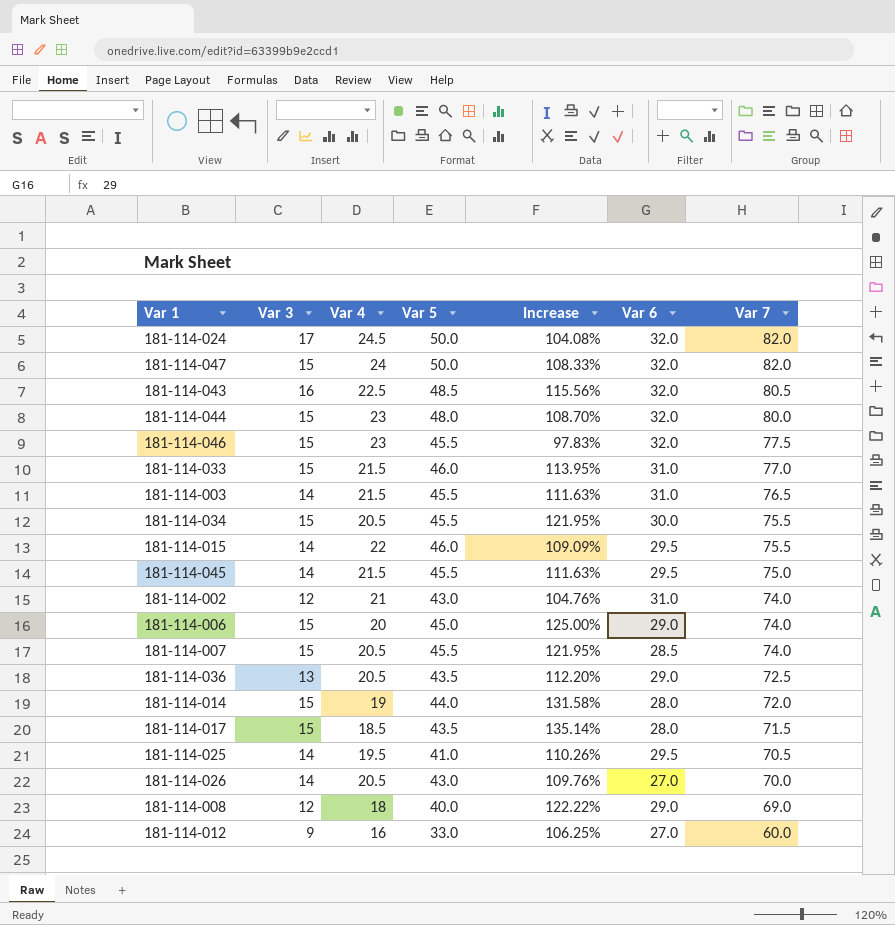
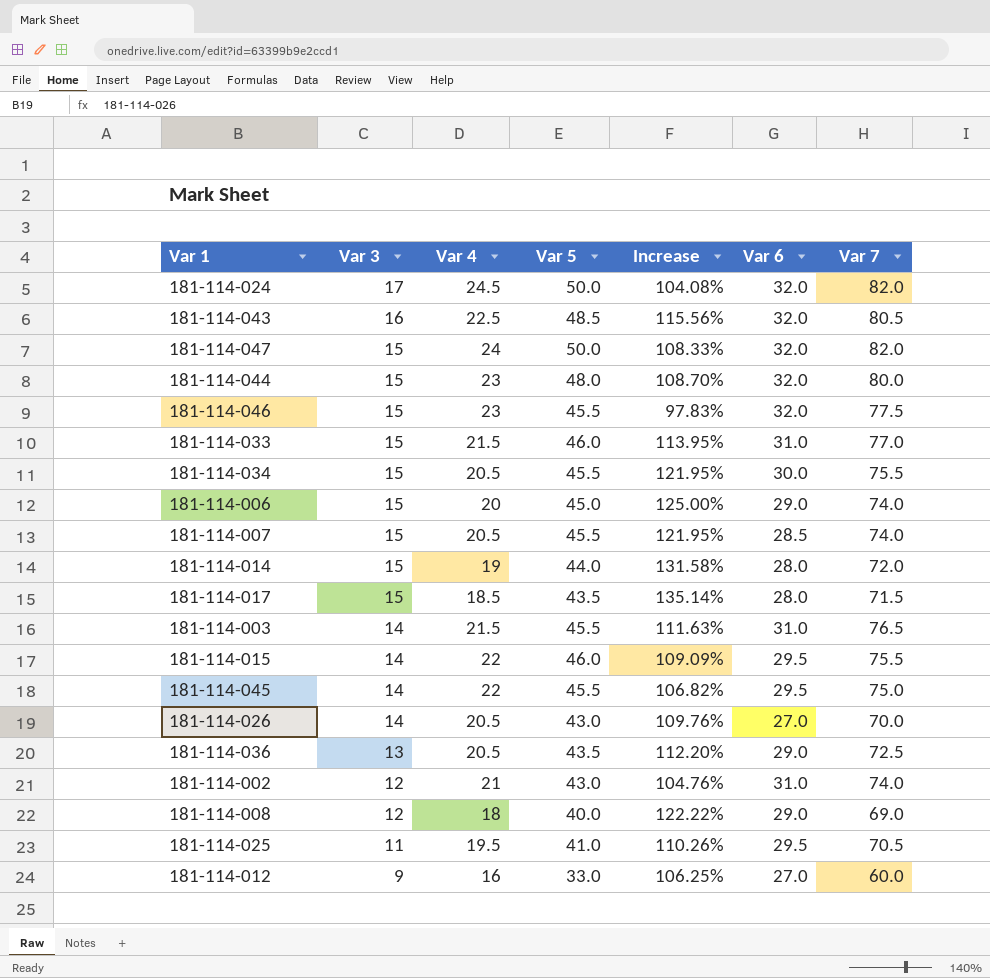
row order: Var 7 descending -> Var 3 descending
181-114-045 | Var 4: 21.5 -> 22
181-114-045 | Increase: 111.63% -> 106.82%
181-114-025 | Var 3: 14 -> 11

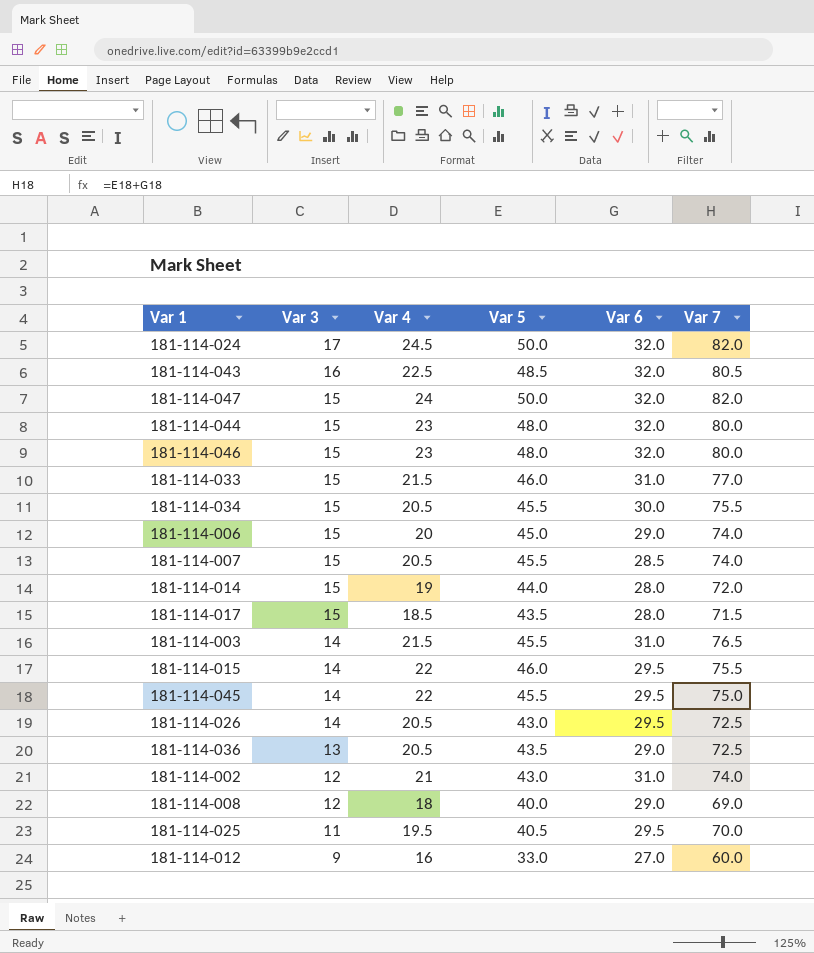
column Increase | formula: ([Var 5] - [Var 4]) / [Var 4] -> none
181-114-046 | Var 5: 45.5 -> 48.0
181-114-046 | Var 7: 77.5 -> 80.0
181-114-026 | Var 6: 27.0 -> 29.5
181-114-026 | Var 7: 70.0 -> 72.5
181-114-025 | Var 5: 41.0 -> 40.5
181-114-025 | Var 7: 70.5 -> 70.0

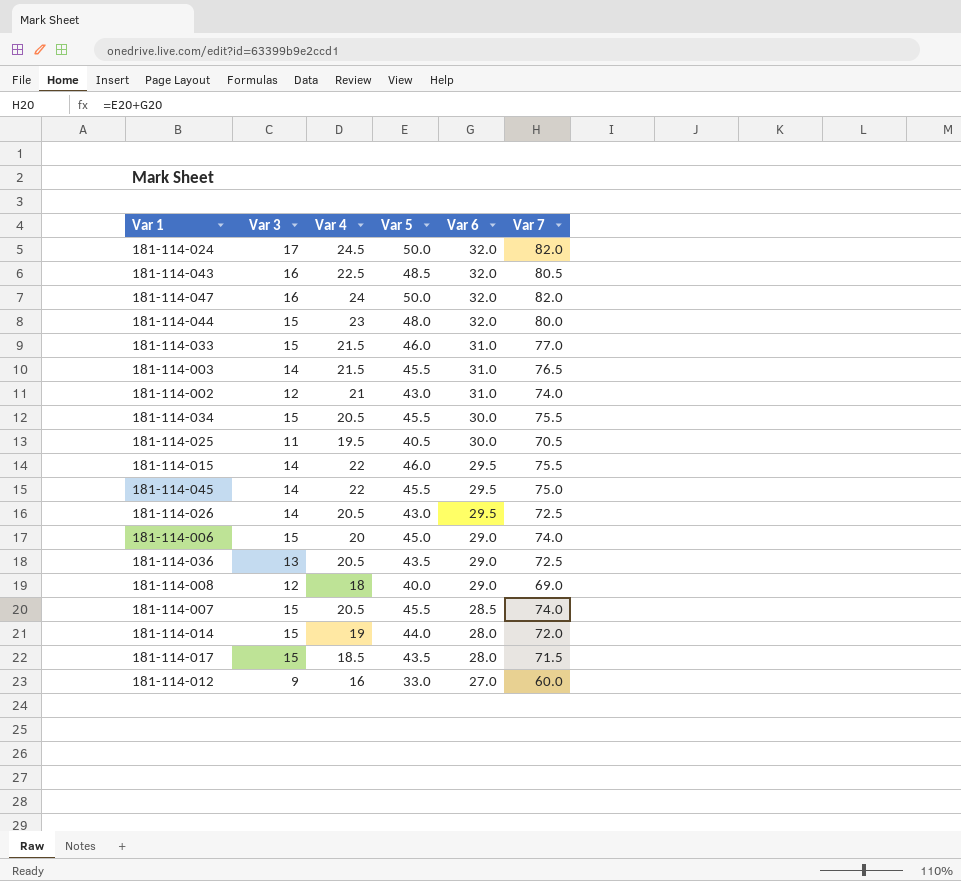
row order: Var 3 descending -> Var 6 descending
row 181-114-046: 15 | 23 | 48.0 | 32.0 | 80.0 -> none
181-114-047 | Var 3: 15 -> 16
181-114-025 | Var 6: 29.5 -> 30.0
181-114-025 | Var 7: 70.0 -> 70.5

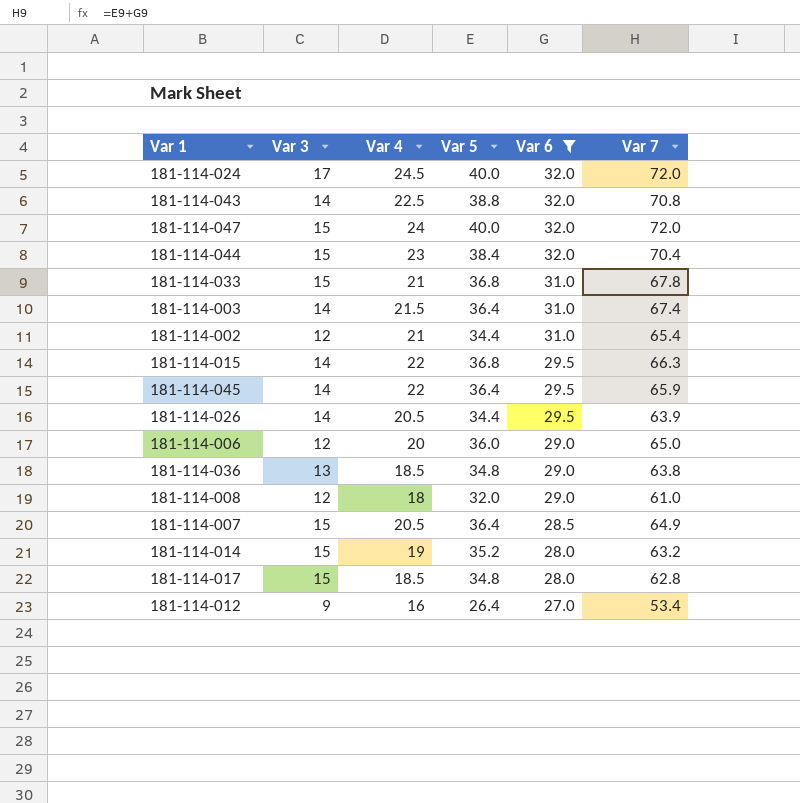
filter: none -> Var 6 != 30.0
181-114-024 | Var 5: 50.0 -> 40.0
181-114-024 | Var 7: 82.0 -> 72.0
181-114-043 | Var 3: 16 -> 14
181-114-043 | Var 5: 48.5 -> 38.8
181-114-043 | Var 7: 80.5 -> 70.8
181-114-047 | Var 3: 16 -> 15
181-114-047 | Var 5: 50.0 -> 40.0
181-114-047 | Var 7: 82.0 -> 72.0
181-114-044 | Var 5: 48.0 -> 38.4
181-114-044 | Var 7: 80.0 -> 70.4
181-114-033 | Var 4: 21.5 -> 21
181-114-033 | Var 5: 46.0 -> 36.8
181-114-033 | Var 7: 77.0 -> 67.8
181-114-003 | Var 5: 45.5 -> 36.4
181-114-003 | Var 7: 76.5 -> 67.4
181-114-002 | Var 5: 43.0 -> 34.4
181-114-002 | Var 7: 74.0 -> 65.4
181-114-015 | Var 5: 46.0 -> 36.8
181-114-015 | Var 7: 75.5 -> 66.3
181-114-045 | Var 5: 45.5 -> 36.4
181-114-045 | Var 7: 75.0 -> 65.9
181-114-026 | Var 5: 43.0 -> 34.4
181-114-026 | Var 7: 72.5 -> 63.9
181-114-006 | Var 3: 15 -> 12
181-114-006 | Var 5: 45.0 -> 36.0
181-114-006 | Var 7: 74.0 -> 65.0
181-114-036 | Var 4: 20.5 -> 18.5
181-114-036 | Var 5: 43.5 -> 34.8
181-114-036 | Var 7: 72.5 -> 63.8
181-114-008 | Var 5: 40.0 -> 32.0
181-114-008 | Var 7: 69.0 -> 61.0
181-114-007 | Var 5: 45.5 -> 36.4
181-114-007 | Var 7: 74.0 -> 64.9
181-114-014 | Var 5: 44.0 -> 35.2
181-114-014 | Var 7: 72.0 -> 63.2
181-114-017 | Var 5: 43.5 -> 34.8
181-114-017 | Var 7: 71.5 -> 62.8
181-114-012 | Var 5: 33.0 -> 26.4
181-114-012 | Var 7: 60.0 -> 53.4

